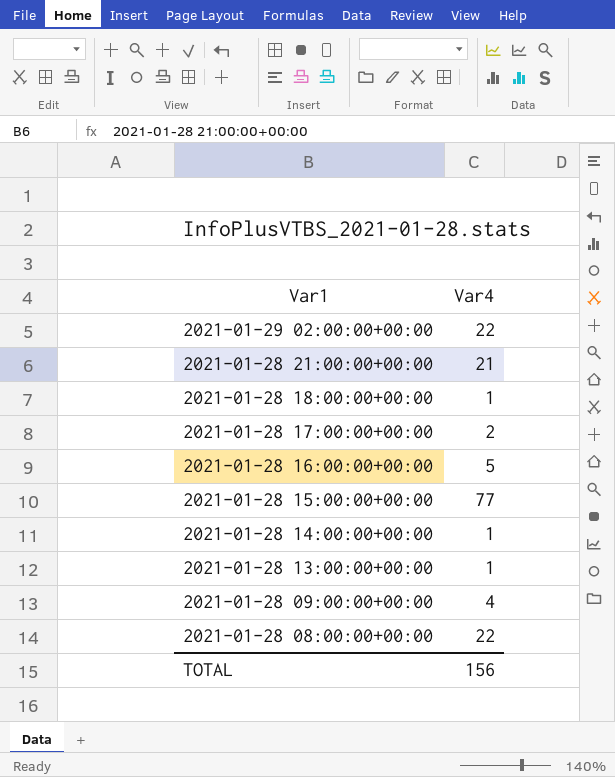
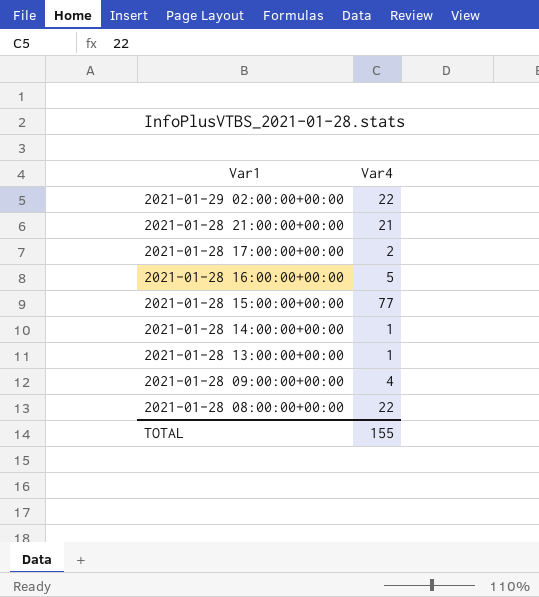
row 2021-01-28 18:00:00+00:00: 1 -> none
TOTAL | Var4: 156 -> 155

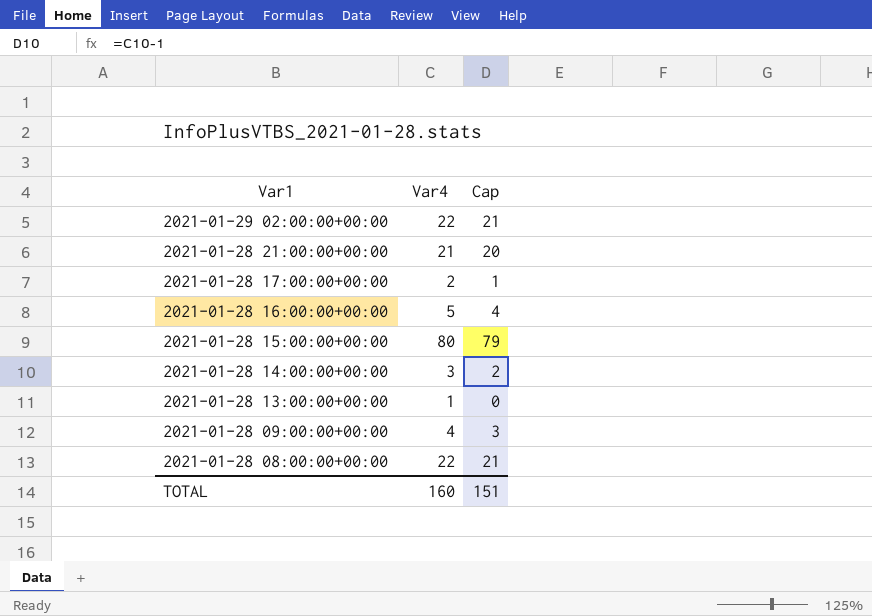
column Cap | formula: none -> [Var4] - 1
2021-01-28 15:00:00+00:00 | Var4: 77 -> 80
2021-01-28 14:00:00+00:00 | Var4: 1 -> 3
TOTAL | Var4: 155 -> 160

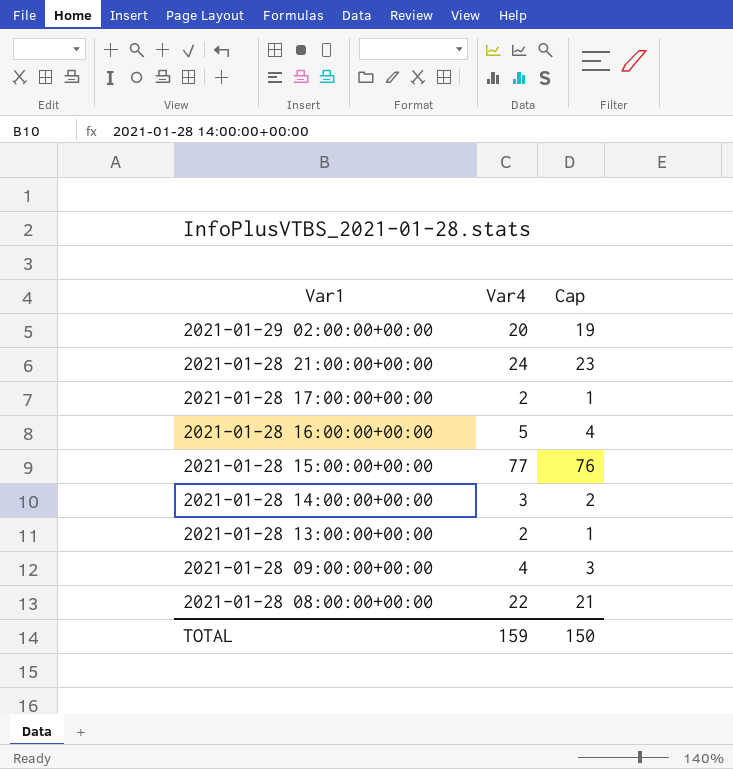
2021-01-29 02:00:00+00:00 | Var4: 22 -> 20
2021-01-29 02:00:00+00:00 | Cap: 21 -> 19
2021-01-28 21:00:00+00:00 | Var4: 21 -> 24
2021-01-28 21:00:00+00:00 | Cap: 20 -> 23
2021-01-28 15:00:00+00:00 | Var4: 80 -> 77
2021-01-28 15:00:00+00:00 | Cap: 79 -> 76
2021-01-28 13:00:00+00:00 | Var4: 1 -> 2
2021-01-28 13:00:00+00:00 | Cap: 0 -> 1
TOTAL | Var4: 160 -> 159
TOTAL | Cap: 151 -> 150

